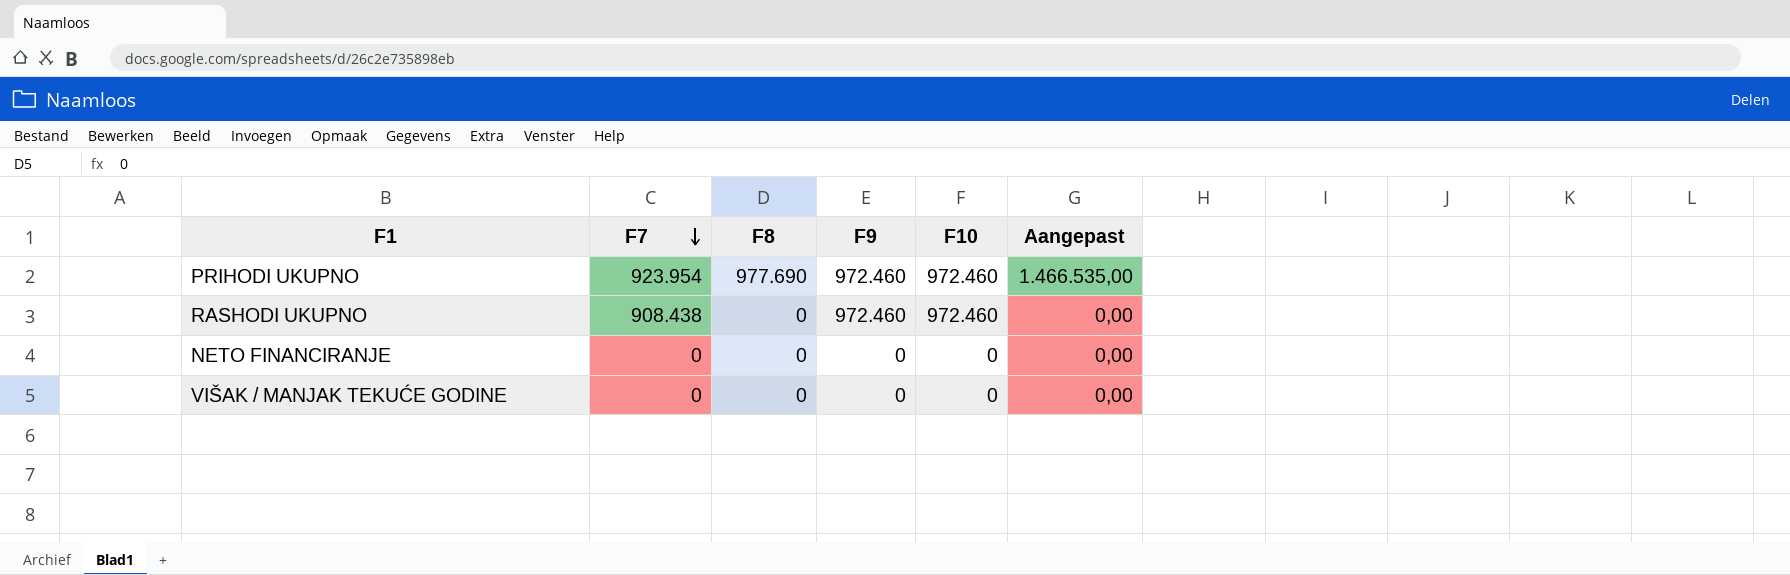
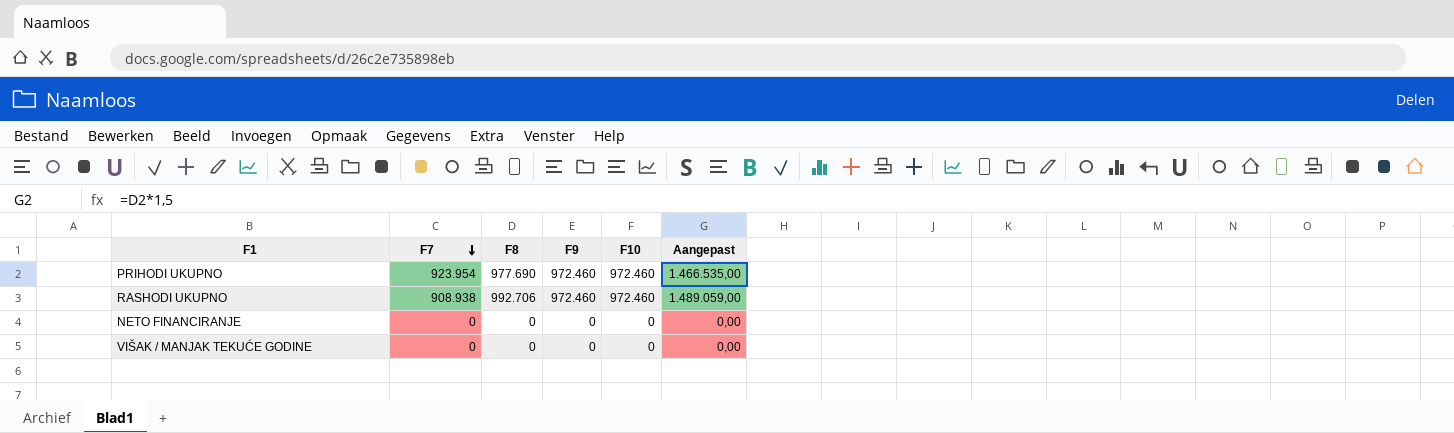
RASHODI UKUPNO | F7: 908.438 -> 908.938
RASHODI UKUPNO | F8: 0 -> 992.706
RASHODI UKUPNO | Aangepast: 0,00 -> 1.489.059,00

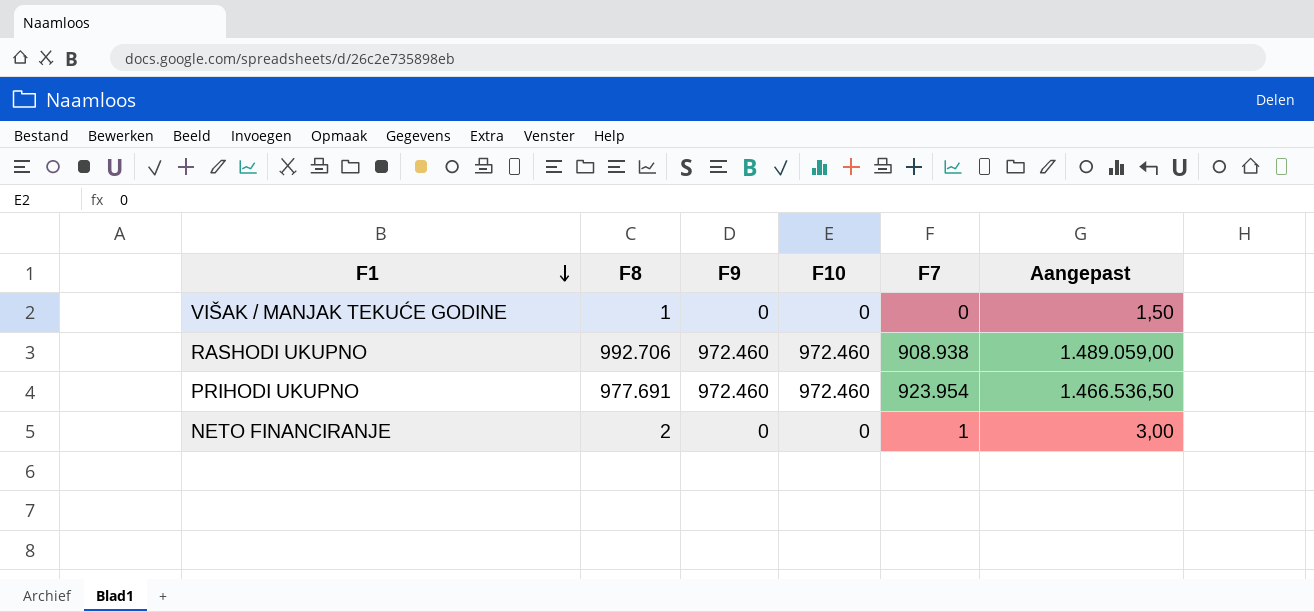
row order: F7 descending -> F1 descending
column F7 | position: 2 -> 5
VIŠAK / MANJAK TEKUĆE GODINE | F8: 0 -> 1
VIŠAK / MANJAK TEKUĆE GODINE | Aangepast: 0,00 -> 1,50
PRIHODI UKUPNO | F8: 977.690 -> 977.691
PRIHODI UKUPNO | Aangepast: 1.466.535,00 -> 1.466.536,50
NETO FINANCIRANJE | F8: 0 -> 2
NETO FINANCIRANJE | F7: 0 -> 1
NETO FINANCIRANJE | Aangepast: 0,00 -> 3,00

